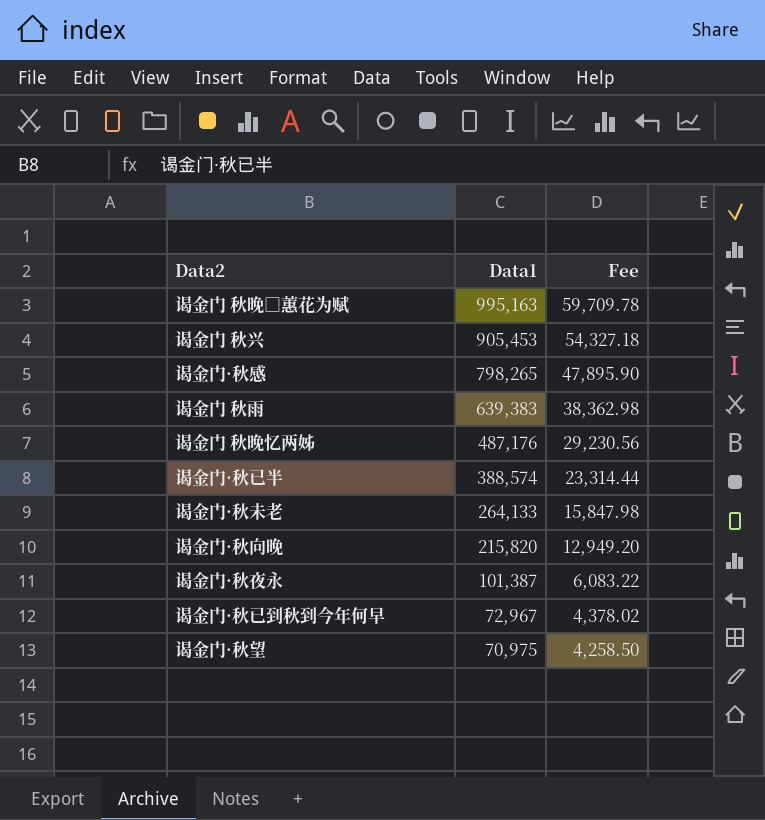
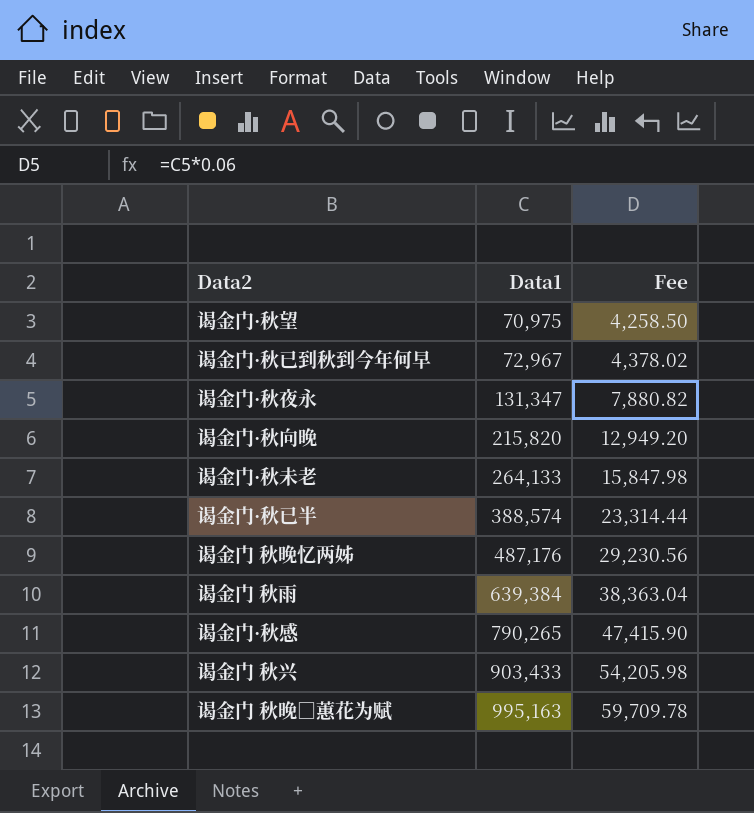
row order: Data1 descending -> Data1 ascending
谒金门·秋夜永 | Data1: 101,387 -> 131,347
谒金门·秋夜永 | Fee: 6,083.22 -> 7,880.82
谒金门 秋雨 | Data1: 639,383 -> 639,384
谒金门 秋雨 | Fee: 38,362.98 -> 38,363.04
谒金门·秋感 | Data1: 798,265 -> 790,265
谒金门·秋感 | Fee: 47,895.90 -> 47,415.90
谒金门 秋兴 | Data1: 905,453 -> 903,433
谒金门 秋兴 | Fee: 54,327.18 -> 54,205.98

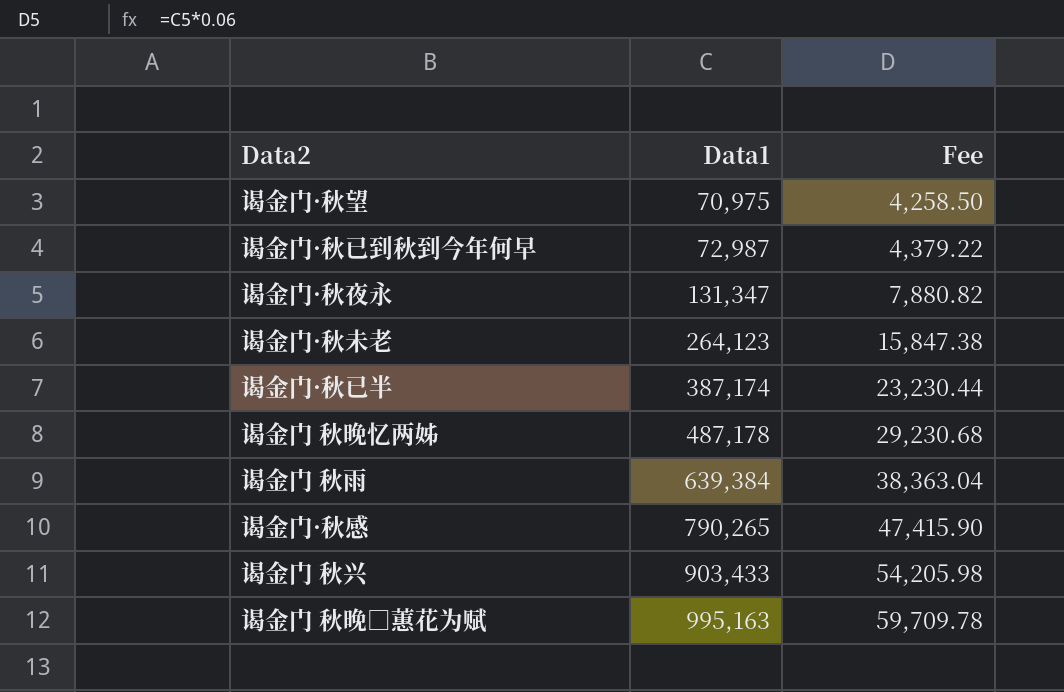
row 谒金门·秋向晚: 215,820 | 12,949.20 -> none
谒金门·秋已到秋到今年何早 | Data1: 72,967 -> 72,987
谒金门·秋已到秋到今年何早 | Fee: 4,378.02 -> 4,379.22
谒金门·秋未老 | Data1: 264,133 -> 264,123
谒金门·秋未老 | Fee: 15,847.98 -> 15,847.38
谒金门·秋已半 | Data1: 388,574 -> 387,174
谒金门·秋已半 | Fee: 23,314.44 -> 23,230.44
谒金门 秋晚忆两姊 | Data1: 487,176 -> 487,178
谒金门 秋晚忆两姊 | Fee: 29,230.56 -> 29,230.68

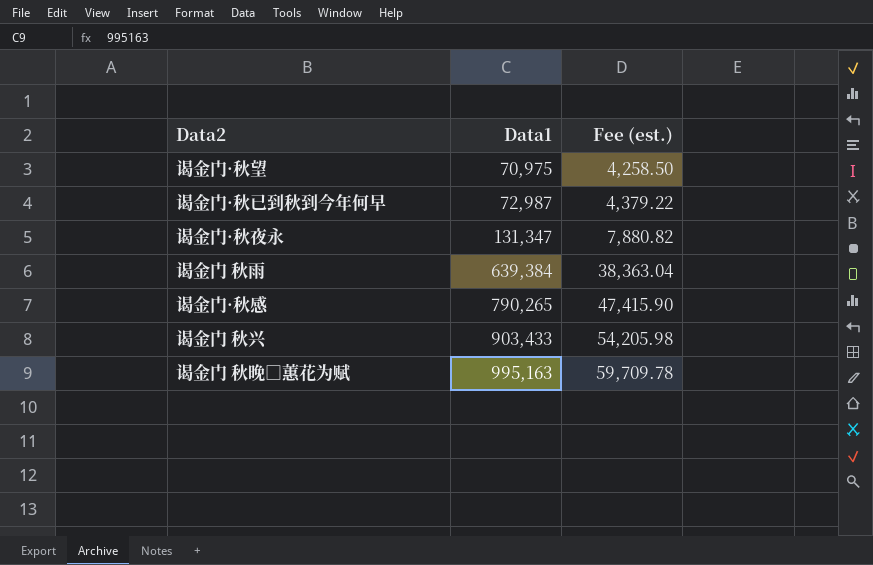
column name: Fee -> Fee (est.)
row 谒金门·秋未老: 264,123 | 15,847.38 -> none
row 谒金门·秋已半: 387,174 | 23,230.44 -> none
row 谒金门 秋晚忆两姊: 487,178 | 29,230.68 -> none

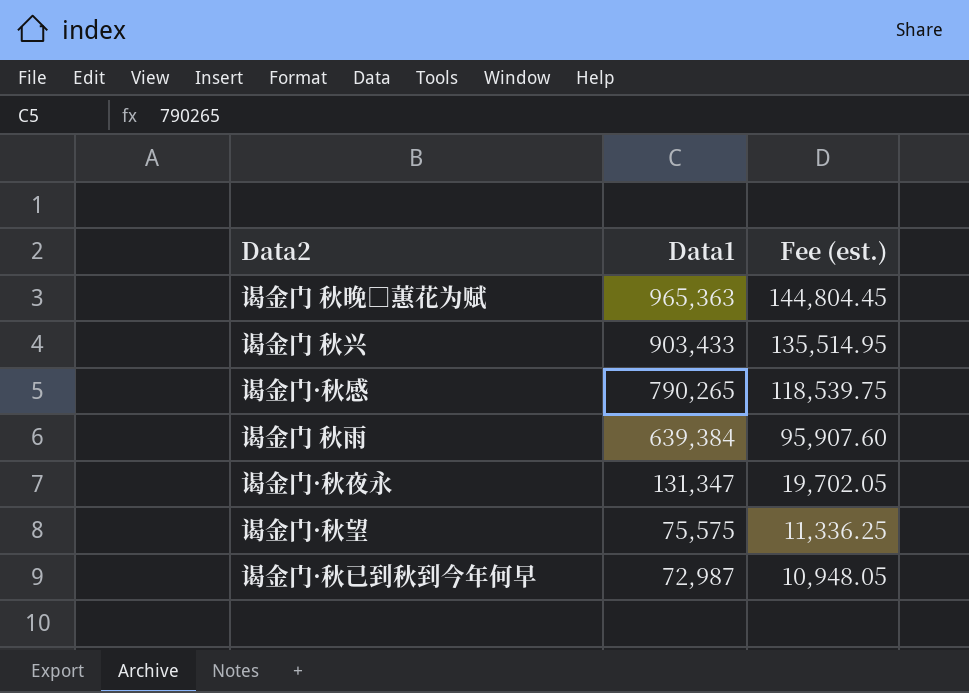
row order: Data1 ascending -> Data1 descending
column Fee (est.) | formula: [Data1] * 0.06 -> [Data1] * 0.15
谒金门 秋晚□蕙花为赋 | Data1: 995,163 -> 965,363
谒金门·秋望 | Data1: 70,975 -> 75,575

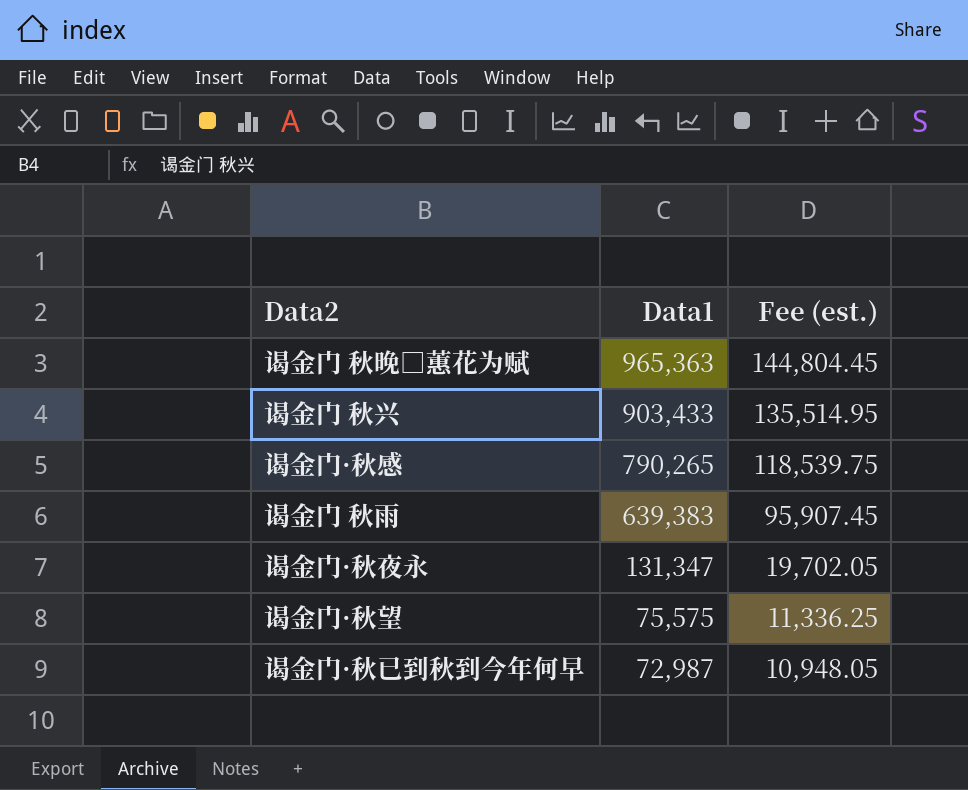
谒金门 秋雨 | Data1: 639,384 -> 639,383
谒金门 秋雨 | Fee (est.): 95,907.60 -> 95,907.45

